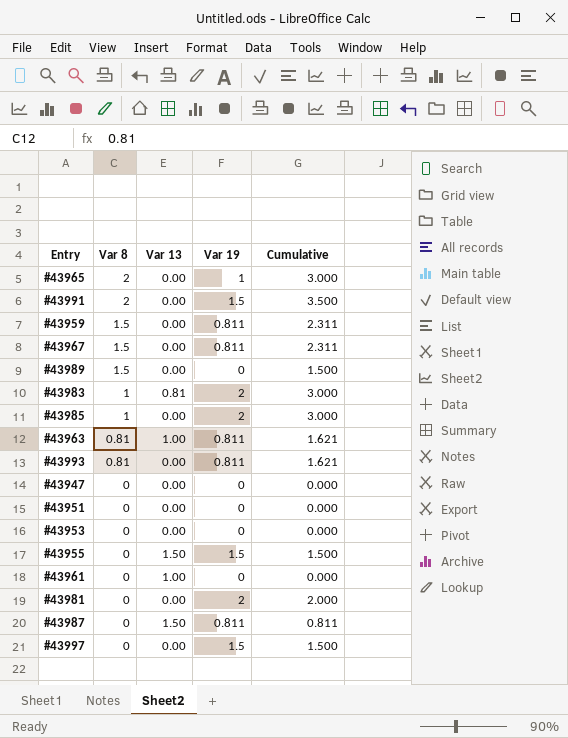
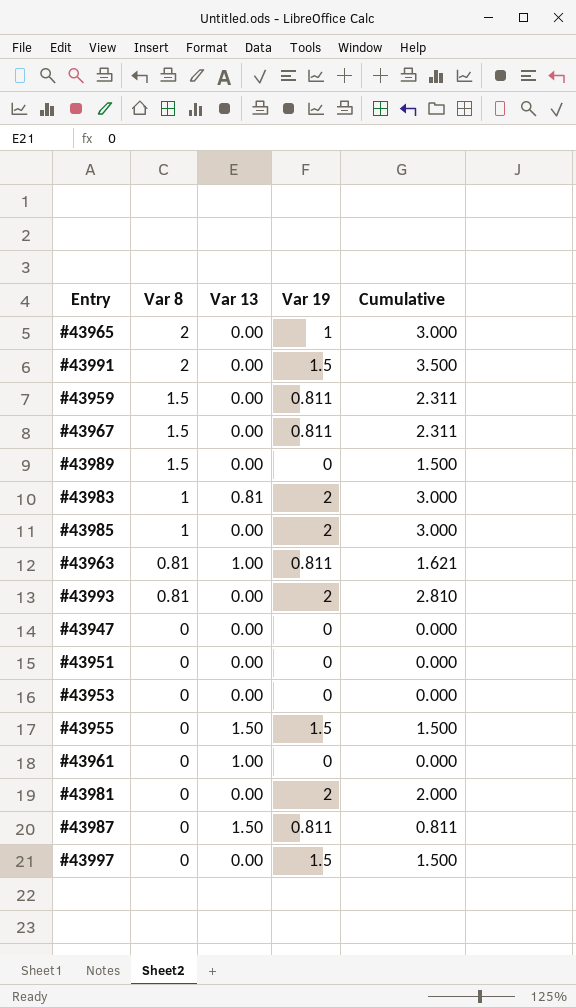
#43993 | Var 19: 0.811 -> 2
#43993 | Cumulative: 1.621 -> 2.810

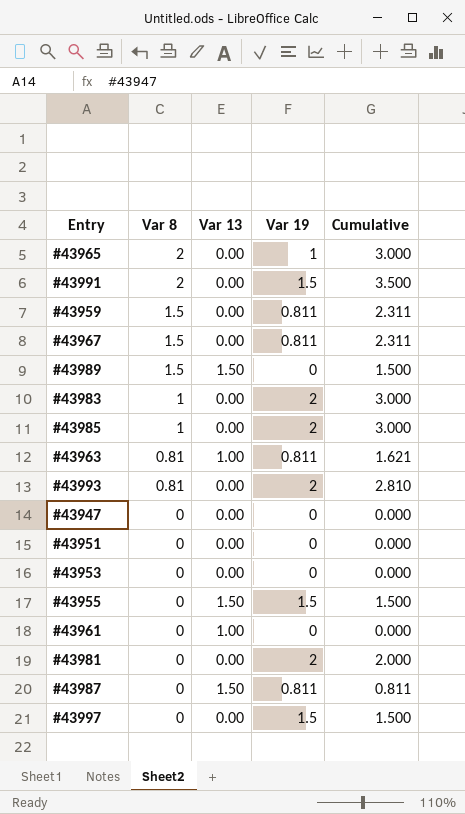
#43989 | Var 13: 0.00 -> 1.50
#43983 | Var 13: 0.81 -> 0.00

